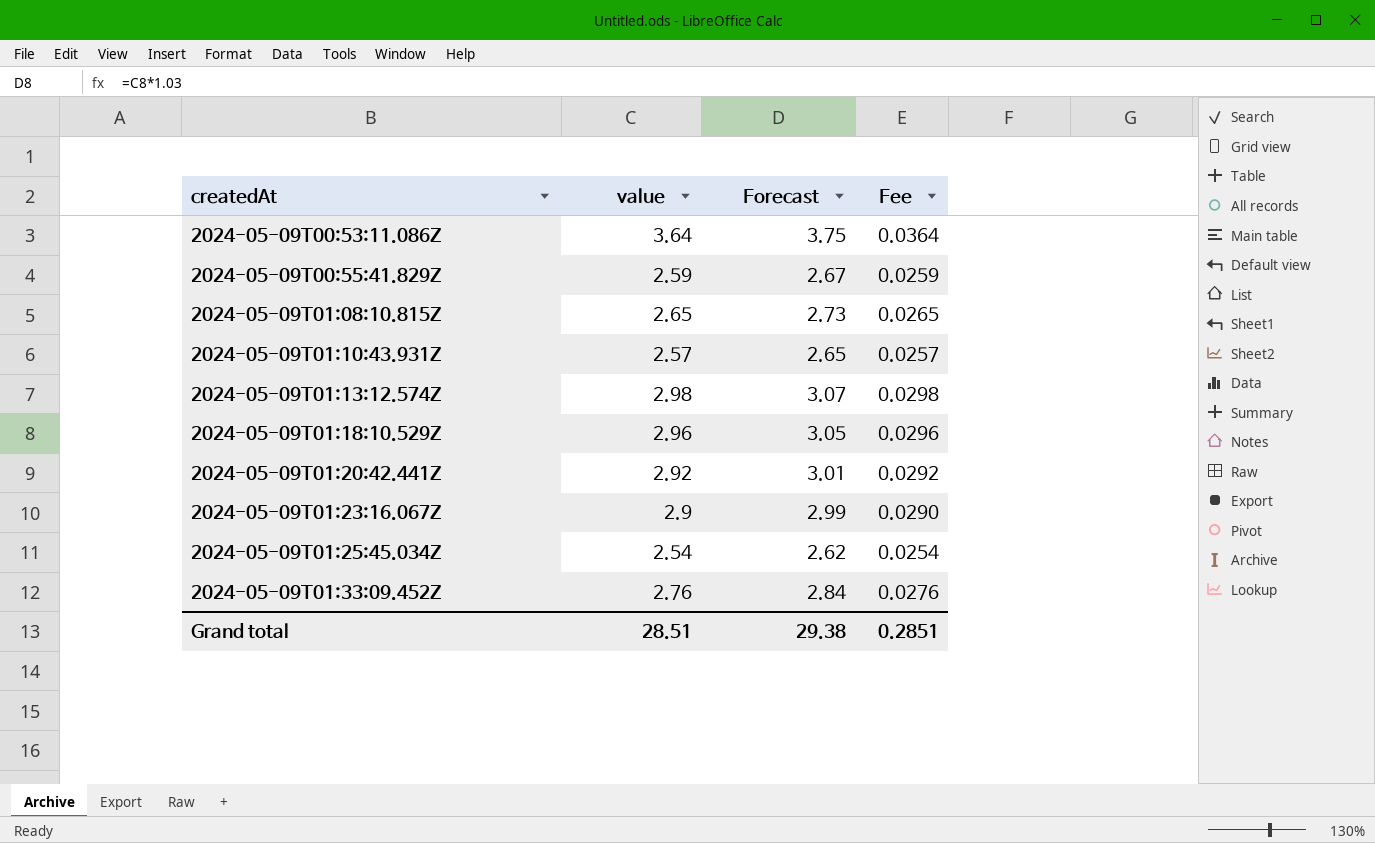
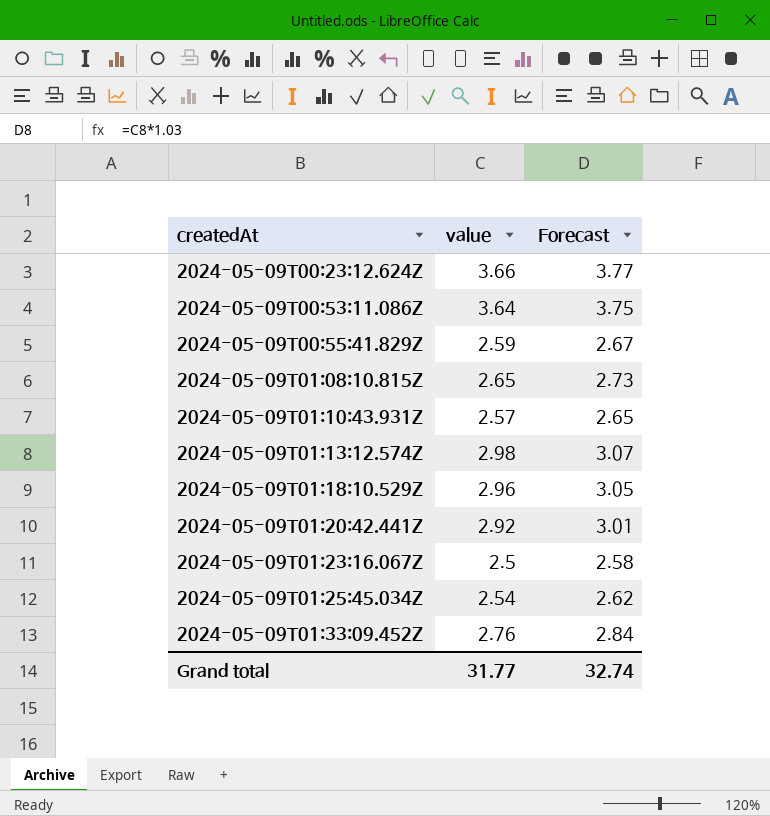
column Fee | formula: [value] * 0.01 -> none
row 2024-05-09T00:23:12.624Z: none -> 3.66 | 3.77
2024-05-09T01:23:16.067Z | value: 2.9 -> 2.5
2024-05-09T01:23:16.067Z | Forecast: 2.99 -> 2.58
Grand total | value: 28.51 -> 31.77
Grand total | Forecast: 29.38 -> 32.74

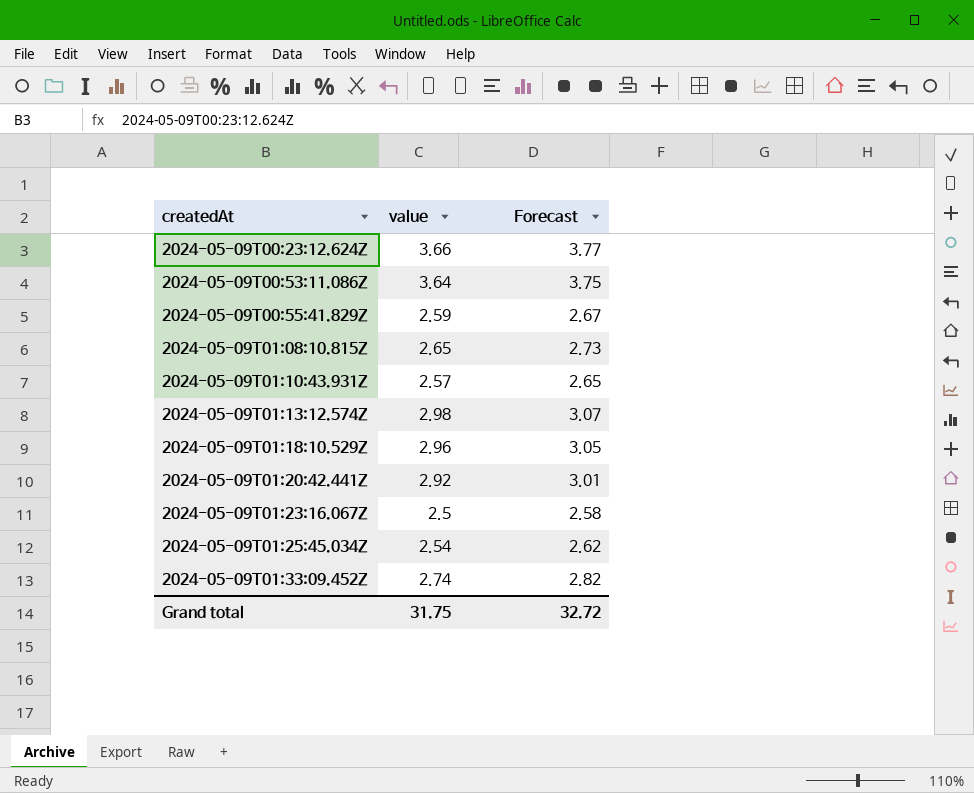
2024-05-09T01:33:09.452Z | value: 2.76 -> 2.74
2024-05-09T01:33:09.452Z | Forecast: 2.84 -> 2.82
Grand total | value: 31.77 -> 31.75
Grand total | Forecast: 32.74 -> 32.72

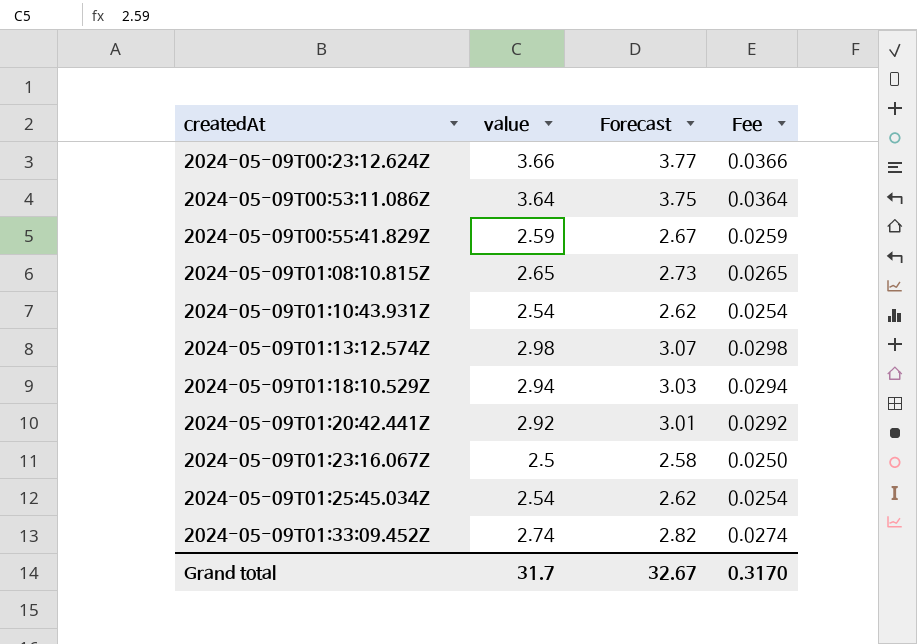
column Fee | formula: none -> [value] * 0.01
2024-05-09T01:10:43.931Z | value: 2.57 -> 2.54
2024-05-09T01:10:43.931Z | Forecast: 2.65 -> 2.62
2024-05-09T01:18:10.529Z | value: 2.96 -> 2.94
2024-05-09T01:18:10.529Z | Forecast: 3.05 -> 3.03
Grand total | value: 31.75 -> 31.7
Grand total | Forecast: 32.72 -> 32.67

